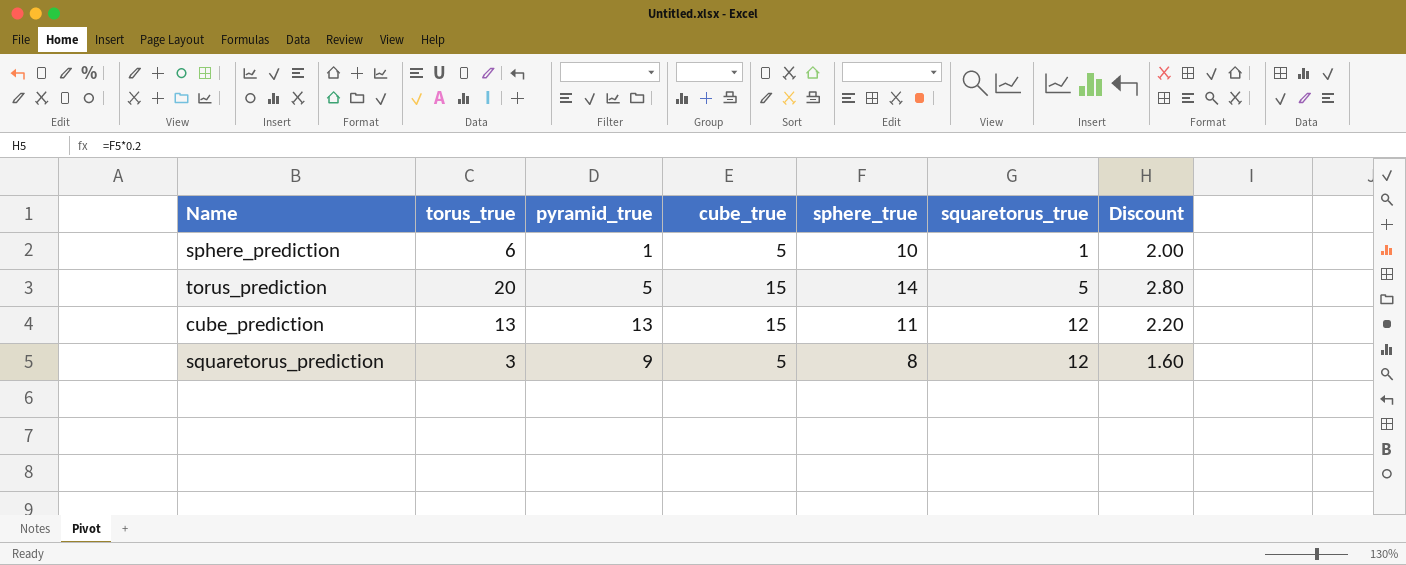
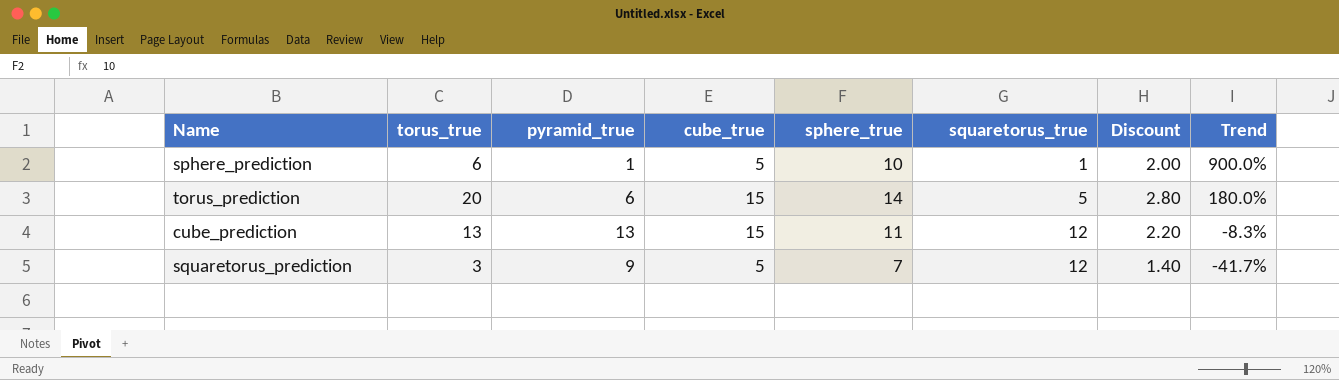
column Trend | formula: none -> ([sphere_true] - [squaretorus_true]) / [squaretorus_true]
torus_prediction | pyramid_true: 5 -> 6
squaretorus_prediction | sphere_true: 8 -> 7
squaretorus_prediction | Discount: 1.60 -> 1.40

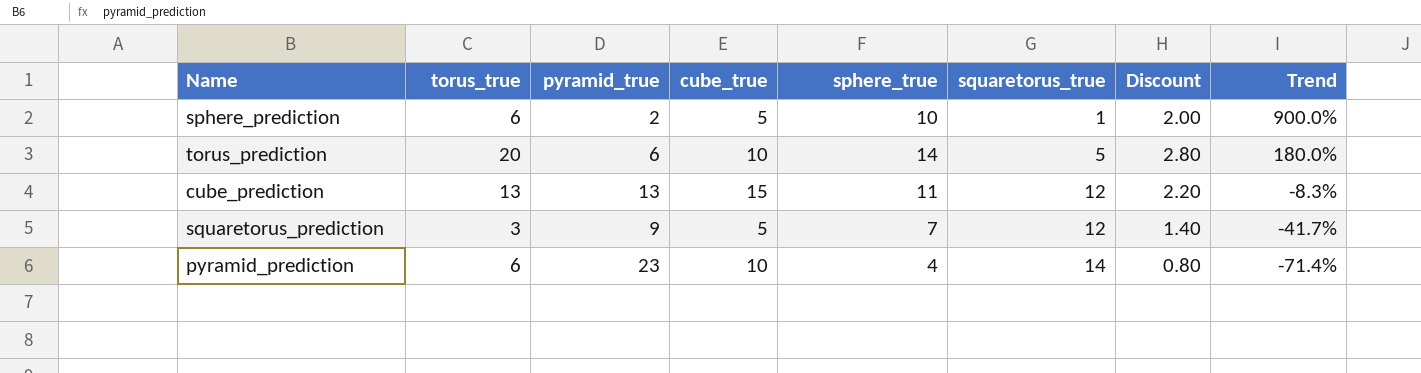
sphere_prediction | pyramid_true: 1 -> 2
torus_prediction | cube_true: 15 -> 10
row pyramid_prediction: none -> 6 | 23 | 10 | 4 | 14 | 0.80 | -71.4%

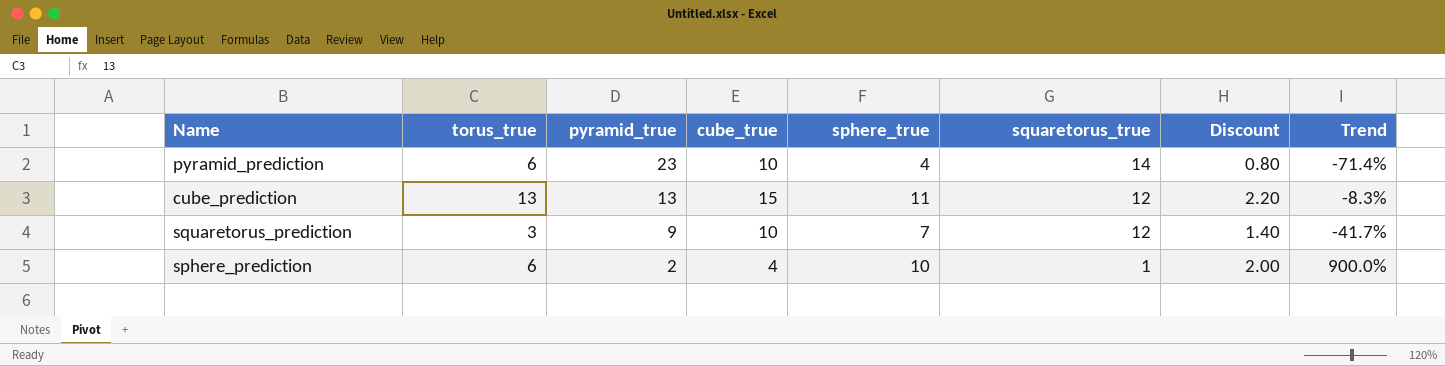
row order: squaretorus_true ascending -> pyramid_true descending
row torus_prediction: 20 | 6 | 10 | 14 | 5 | 2.80 | 180.0% -> none
squaretorus_prediction | cube_true: 5 -> 10
sphere_prediction | cube_true: 5 -> 4

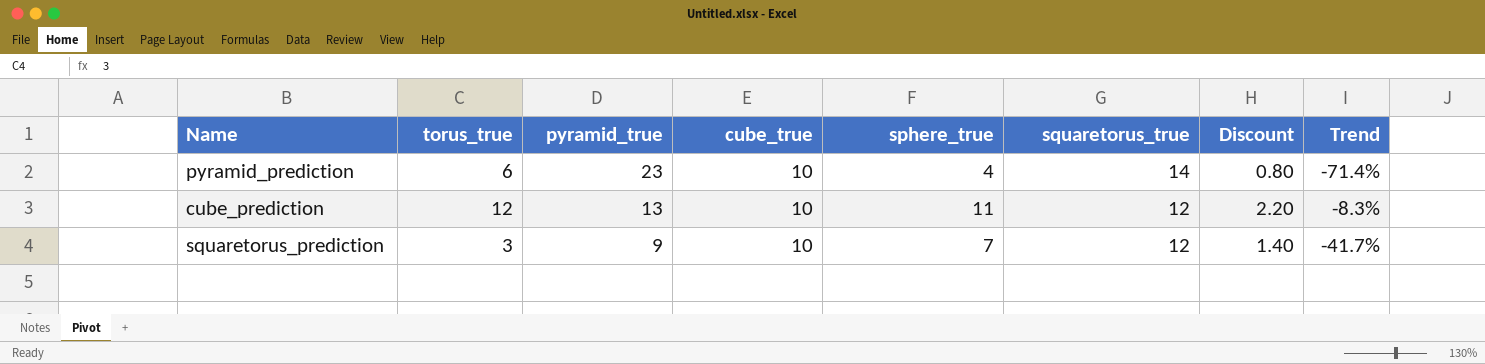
row sphere_prediction: 6 | 2 | 4 | 10 | 1 | 2.00 | 900.0% -> none
cube_prediction | torus_true: 13 -> 12
cube_prediction | cube_true: 15 -> 10

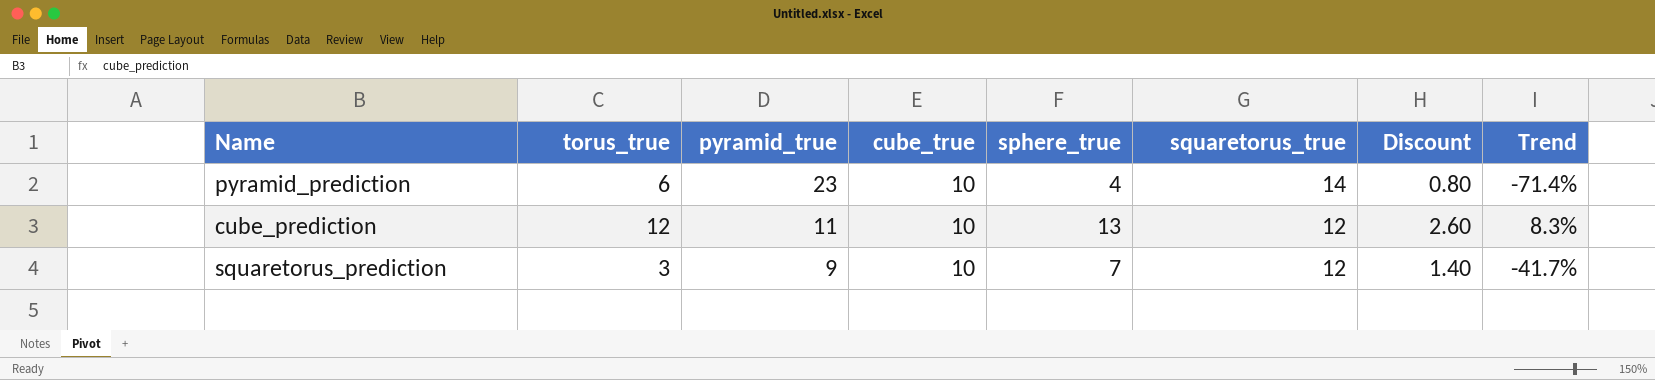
cube_prediction | pyramid_true: 13 -> 11
cube_prediction | sphere_true: 11 -> 13
cube_prediction | Discount: 2.20 -> 2.60
cube_prediction | Trend: -8.3% -> 8.3%

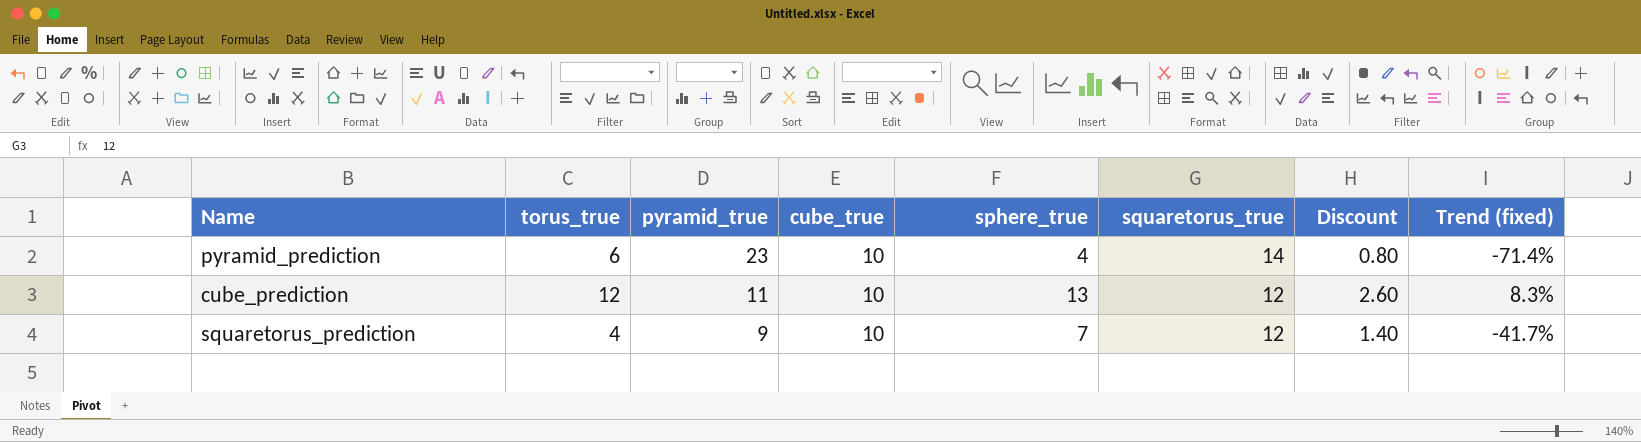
column name: Trend -> Trend (fixed)
squaretorus_prediction | torus_true: 3 -> 4

